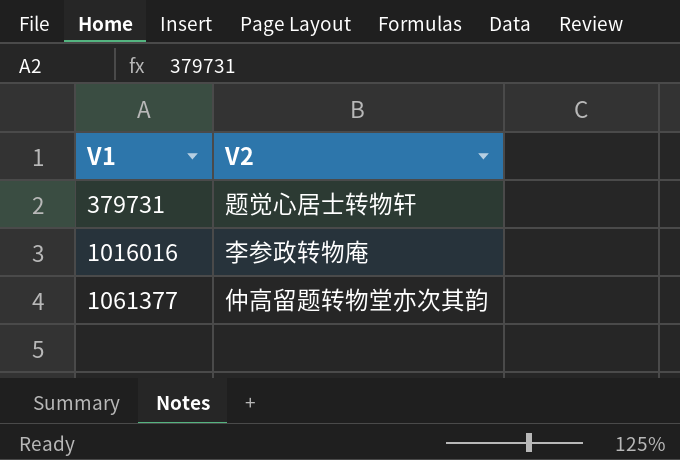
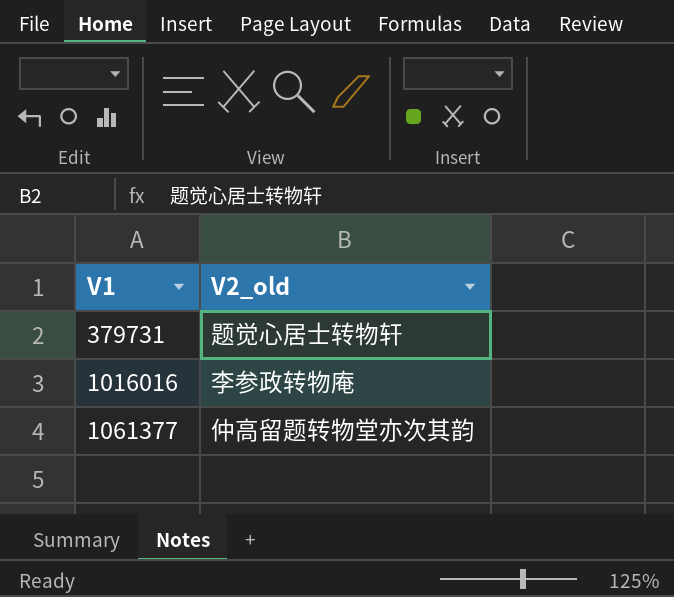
column name: V2 -> V2_old

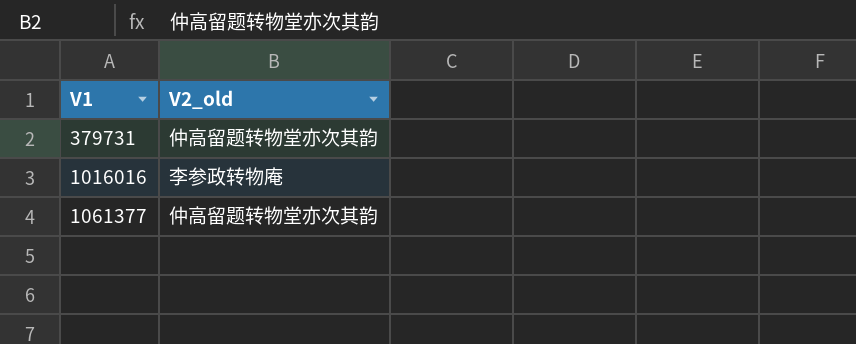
379731 | V2_old: 题觉心居士转物轩 -> 仲高留题转物堂亦次其韵

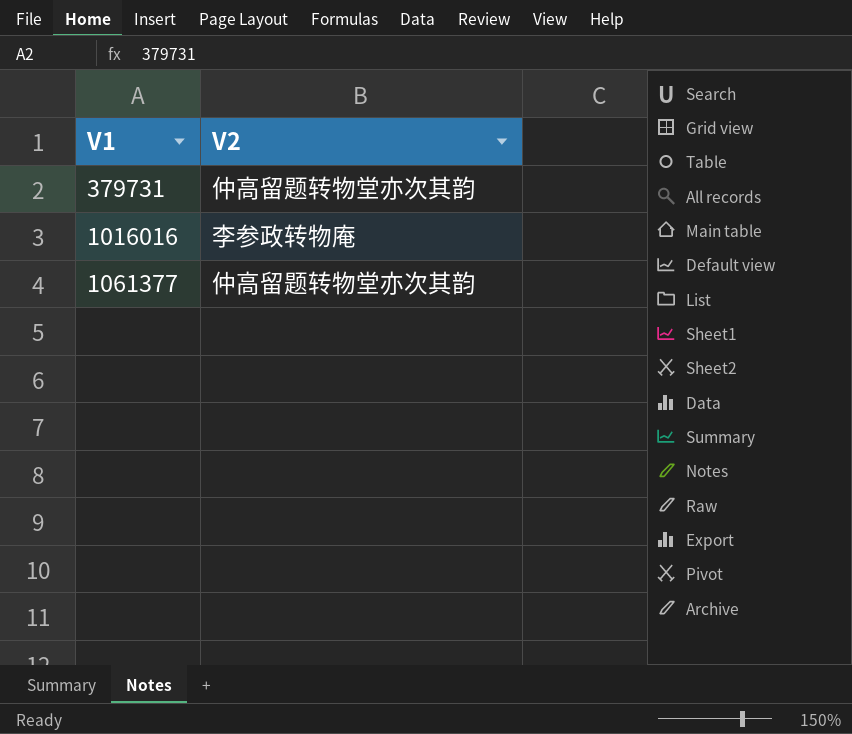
column name: V2_old -> V2

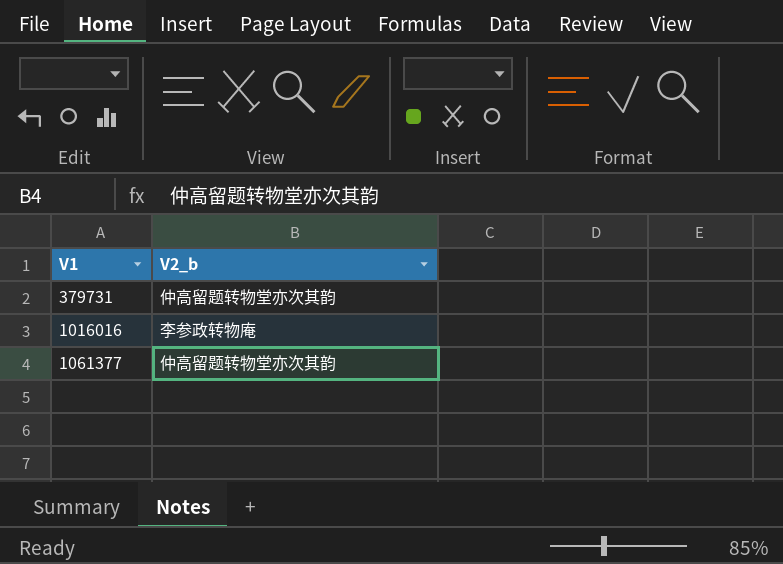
column name: V2 -> V2_b

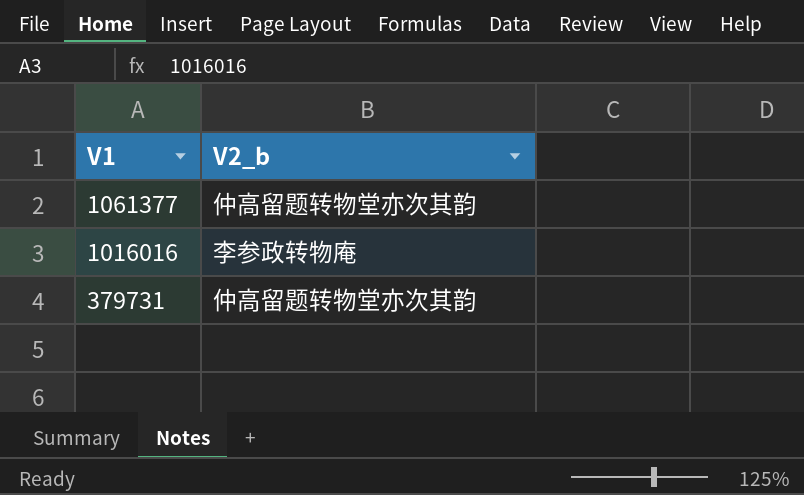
row order: V1 ascending -> V1 descending

